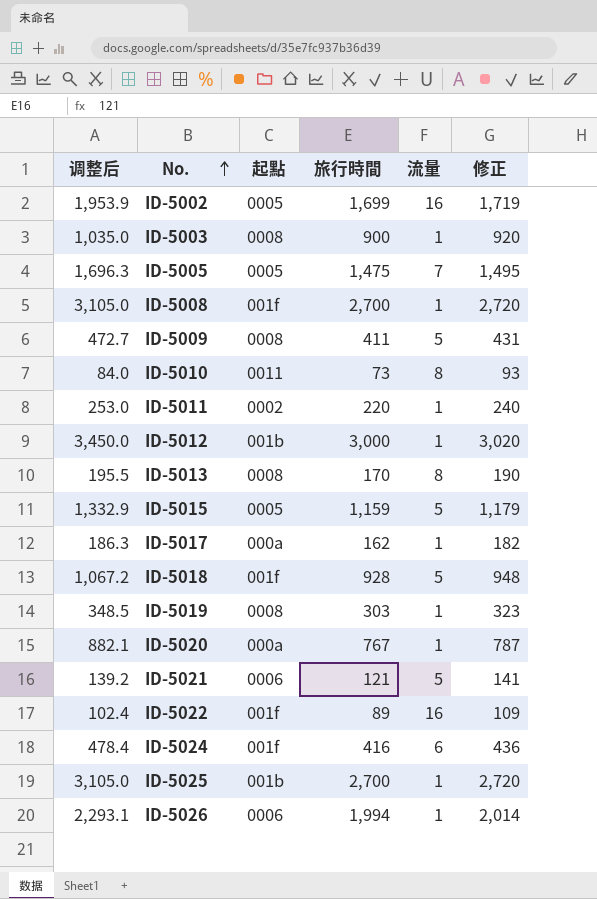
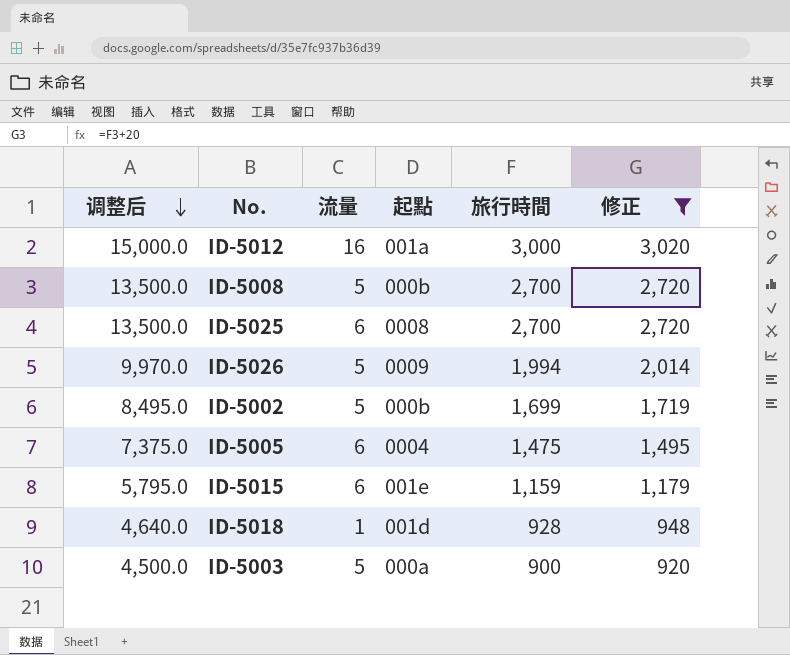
filter: none -> 修正 >= 920
row order: No. ascending -> 调整后 descending
column 调整后 | formula: [旅行時間] * 1.15 -> [旅行時間] * 5
column 流量 | position: 5 -> 3
ID-5012 | 流量: 1 -> 16
ID-5012 | 起點: 001b -> 001a
ID-5008 | 流量: 1 -> 5
ID-5008 | 起點: 001f -> 000b
ID-5025 | 流量: 1 -> 6
ID-5025 | 起點: 001b -> 0008
ID-5026 | 流量: 1 -> 5
ID-5026 | 起點: 0006 -> 0009
ID-5002 | 流量: 16 -> 5
ID-5002 | 起點: 0005 -> 000b
ID-5005 | 流量: 7 -> 6
ID-5005 | 起點: 0005 -> 0004
ID-5015 | 流量: 5 -> 6
ID-5015 | 起點: 0005 -> 001e
ID-5018 | 流量: 5 -> 1
ID-5018 | 起點: 001f -> 001d
ID-5003 | 流量: 1 -> 5
ID-5003 | 起點: 0008 -> 000a

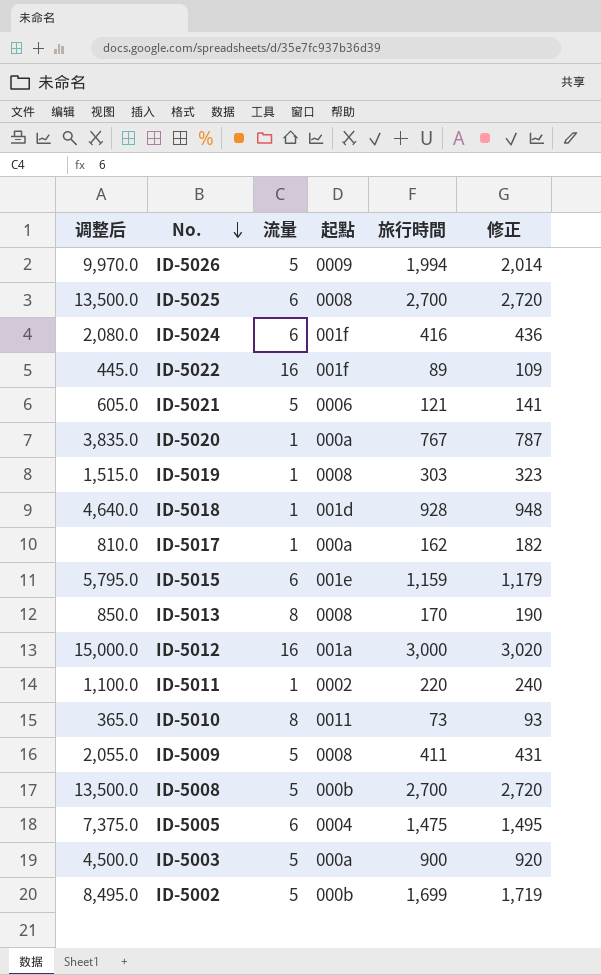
filter: 修正 >= 920 -> none
row order: 调整后 descending -> No. descending

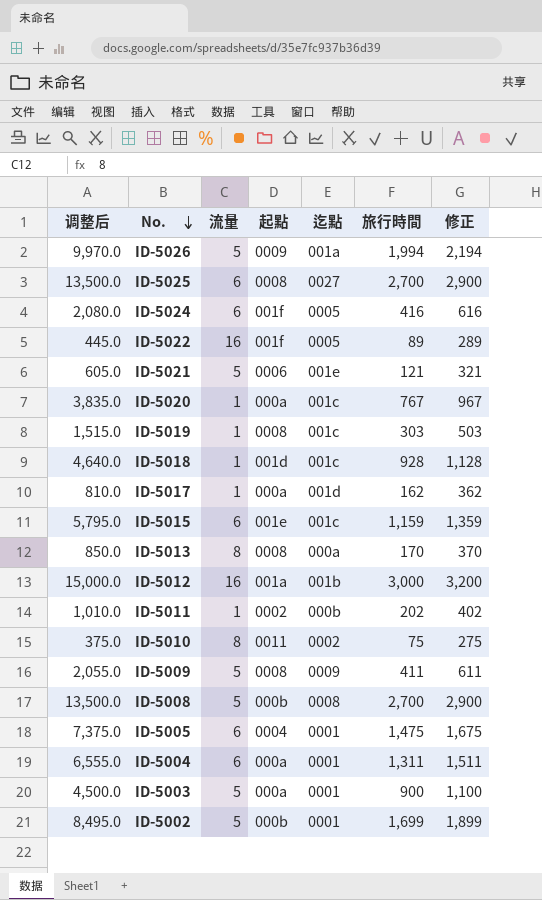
column 迄點 | position: none -> 5
column 修正 | formula: [旅行時間] + 20 -> [旅行時間] + 200
ID-5011 | 调整后: 1,100.0 -> 1,010.0
ID-5011 | 旅行時間: 220 -> 202
ID-5010 | 调整后: 365.0 -> 375.0
ID-5010 | 旅行時間: 73 -> 75
row ID-5004: none -> 6,555.0 | 6 | 000a | 0001 | 1,311 | 1,511

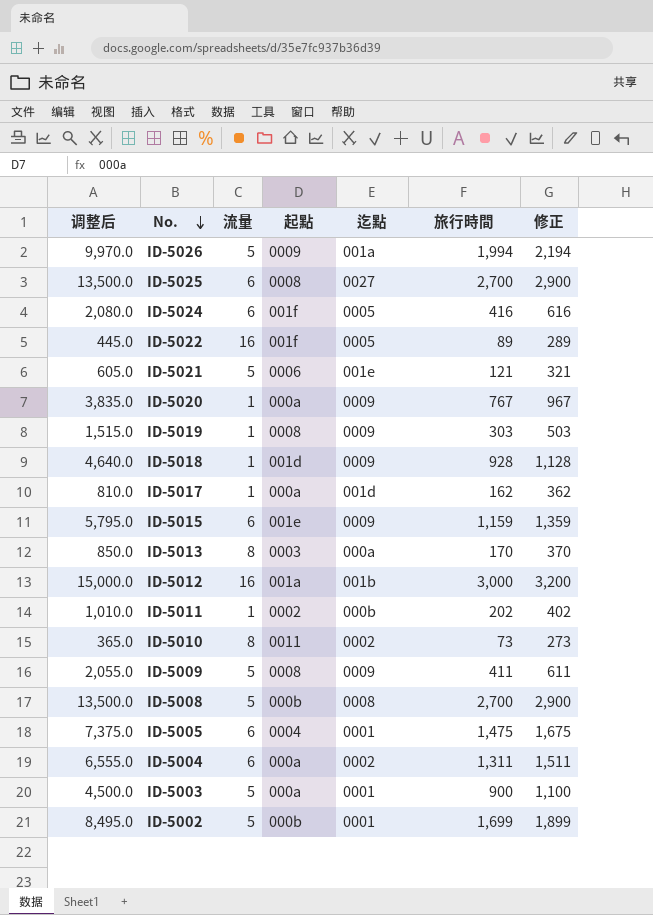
ID-5020 | 迄點: 001c -> 0009
ID-5019 | 迄點: 001c -> 0009
ID-5018 | 迄點: 001c -> 0009
ID-5015 | 迄點: 001c -> 0009
ID-5013 | 起點: 0008 -> 0003
ID-5010 | 调整后: 375.0 -> 365.0
ID-5010 | 旅行時間: 75 -> 73
ID-5010 | 修正: 275 -> 273
ID-5004 | 迄點: 0001 -> 0002

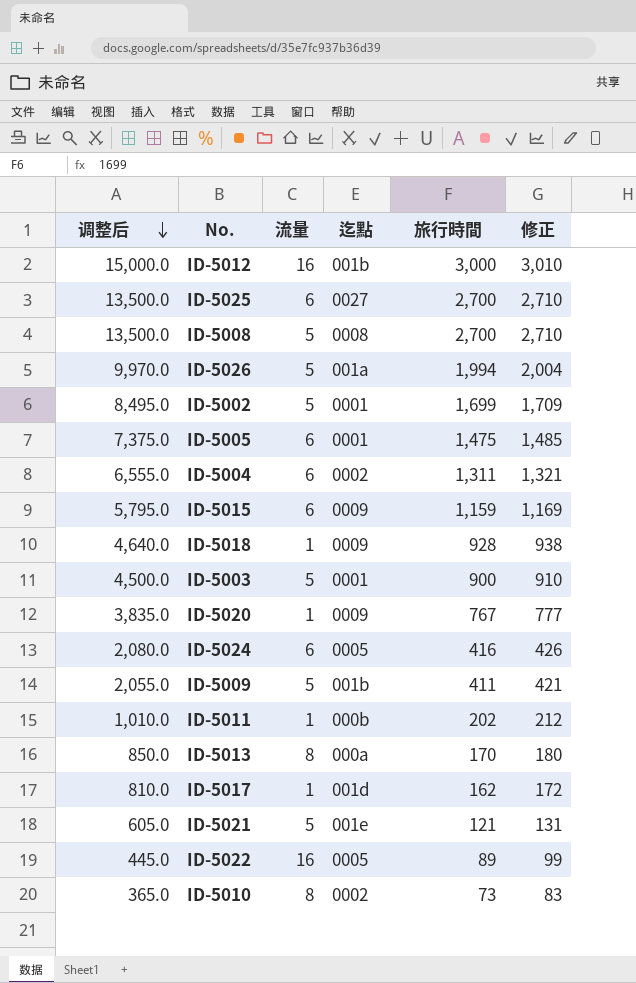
row order: No. descending -> 调整后 descending
column 起點 | position: 4 -> none
column 修正 | formula: [旅行時間] + 200 -> [旅行時間] + 10
row ID-5019: 1,515.0 | 1 | 0008 | 0009 | 303 | 503 -> none
ID-5009 | 迄點: 0009 -> 001b

